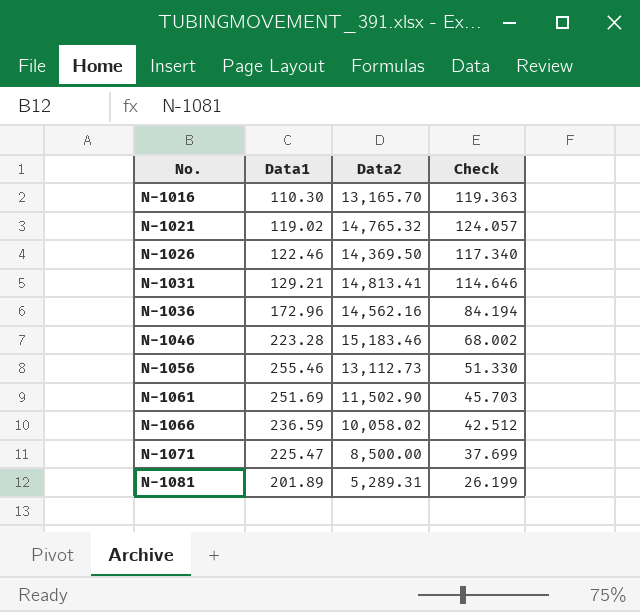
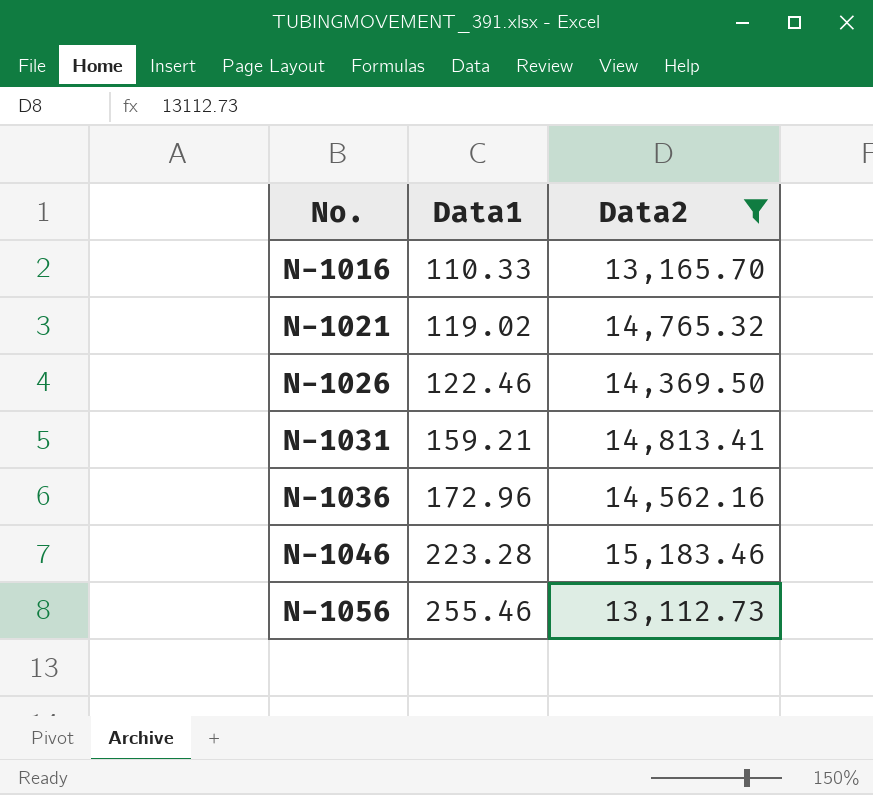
filter: none -> Data2 >= 13,112.73
column Check | formula: [Data2] / [Data1] -> none
N-1016 | Data1: 110.30 -> 110.33
N-1031 | Data1: 129.21 -> 159.21

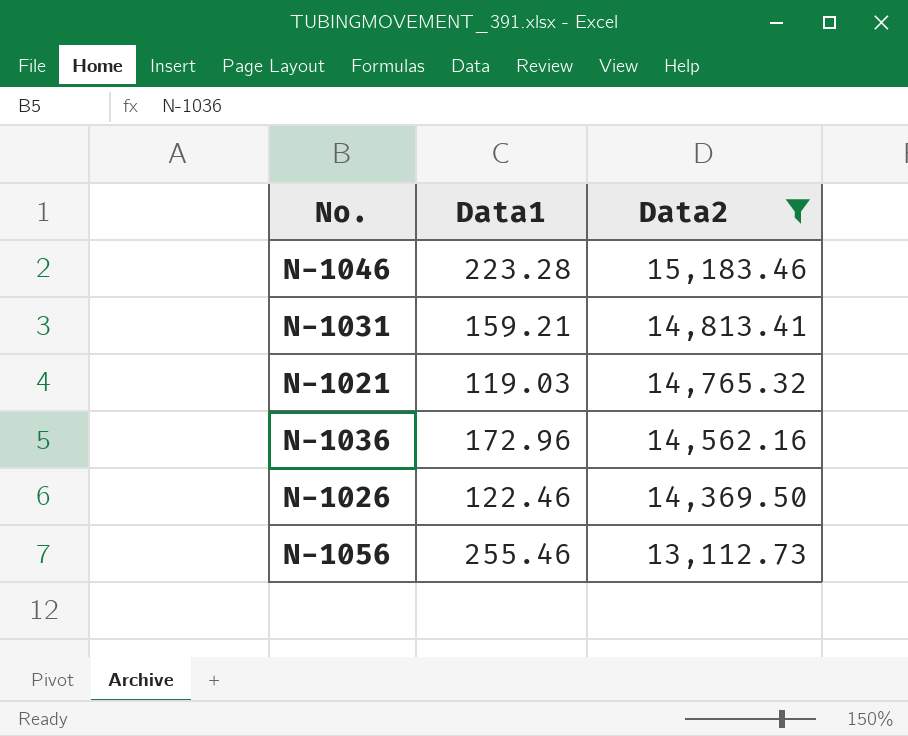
row order: No. ascending -> Data2 descending
row N-1016: 110.33 | 13,165.70 -> none
N-1021 | Data1: 119.02 -> 119.03

